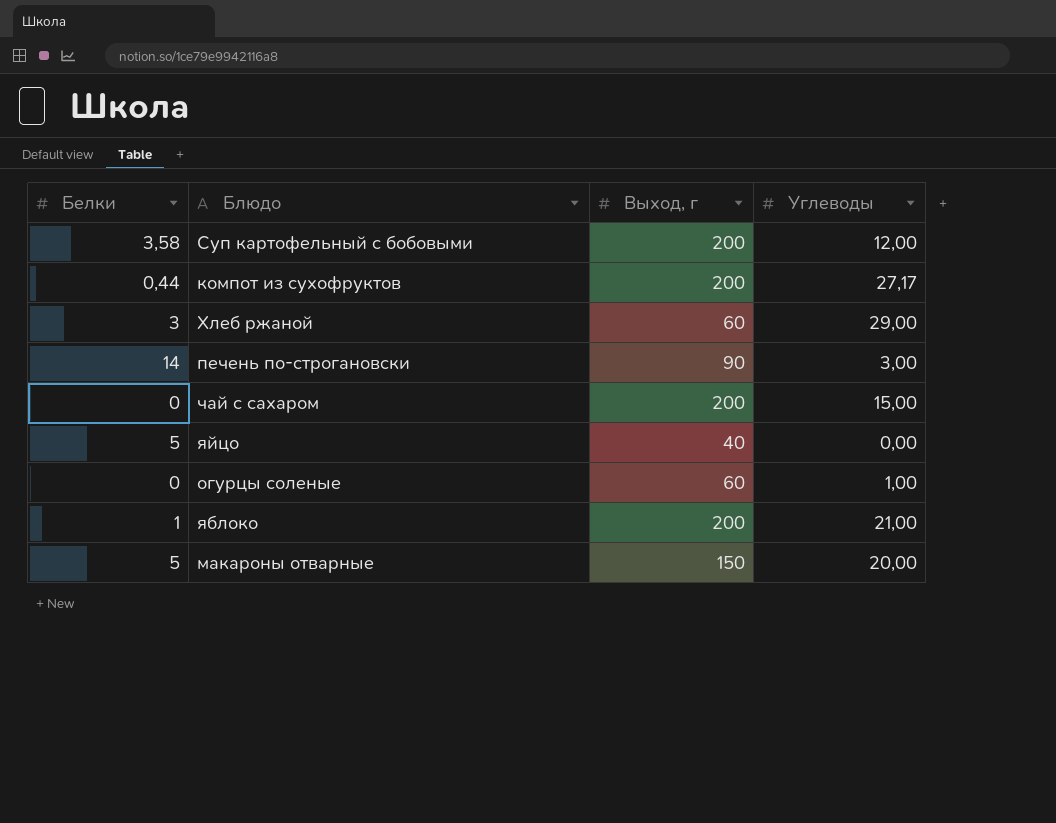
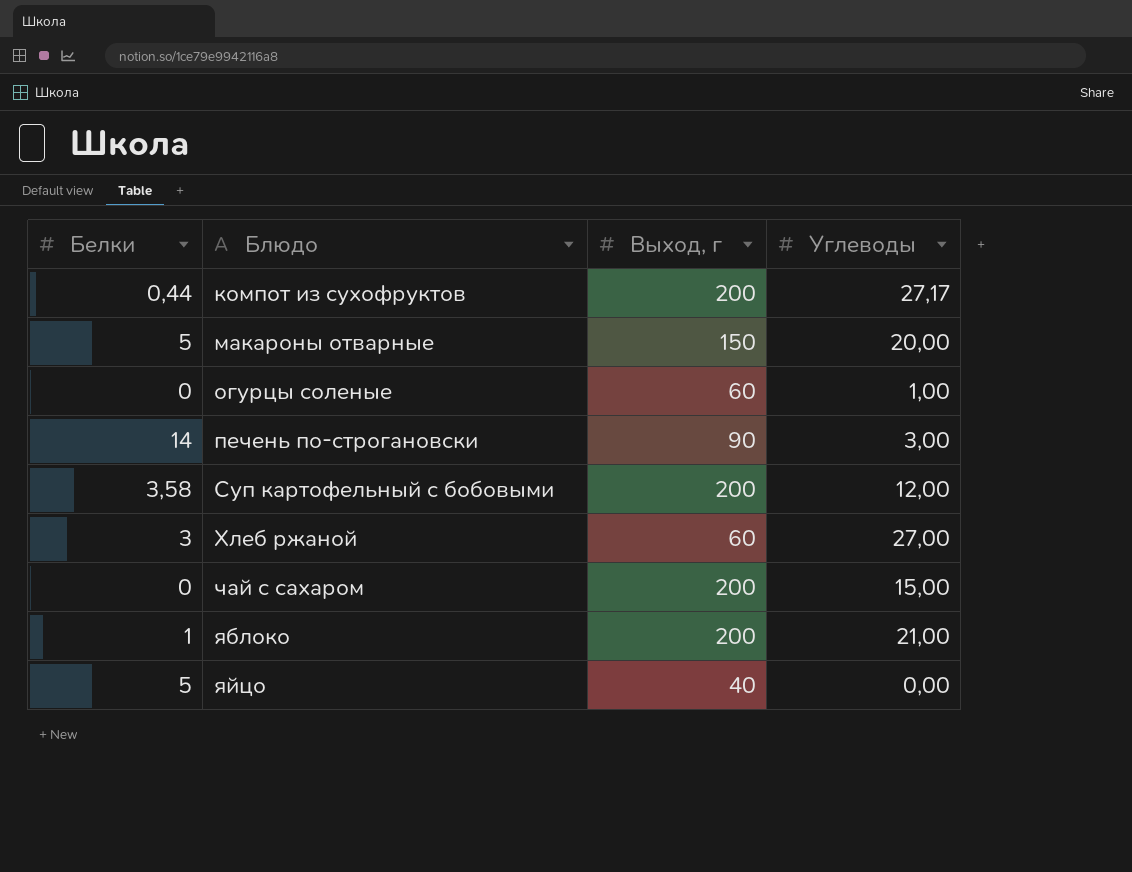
row order: none -> Блюдо ascending
Хлеб ржаной | Углеводы: 29,00 -> 27,00

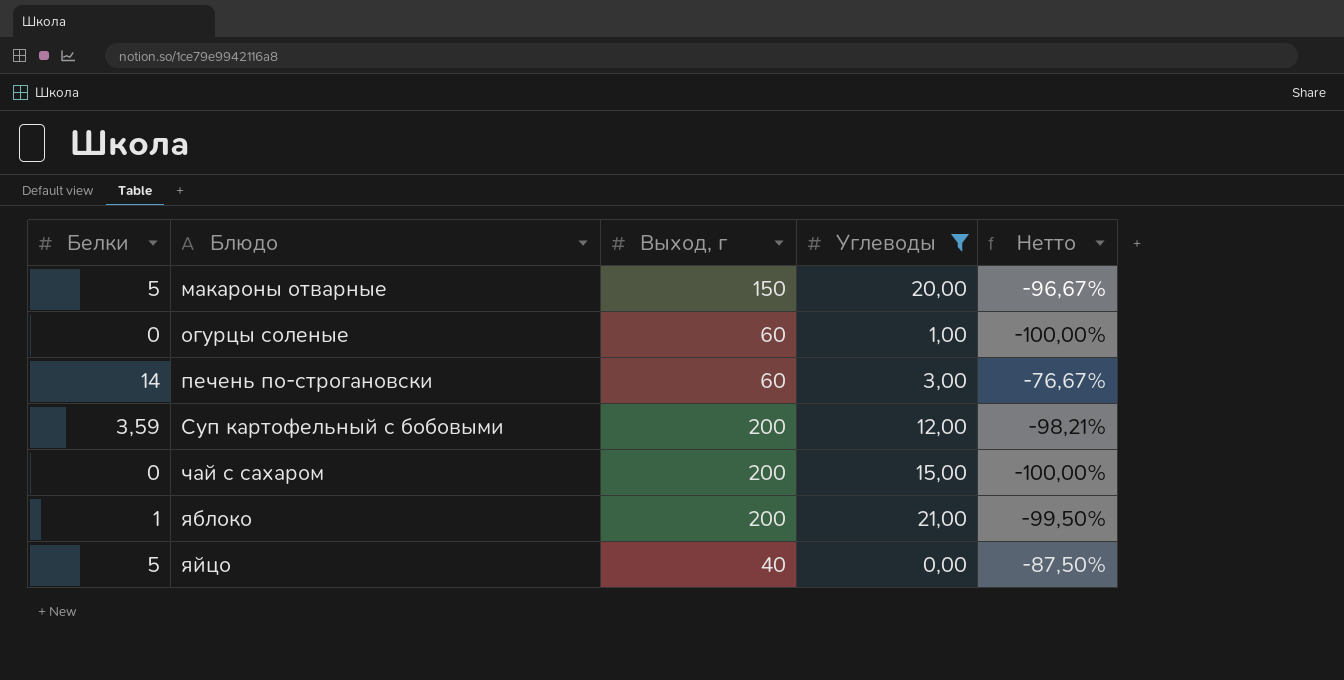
filter: none -> Углеводы <= 21,00
column Нетто | formula: none -> ([Белки] - [Выход, г]) / [Выход, г]
печень по-строгановски | Выход, г: 90 -> 60
Суп картофельный с бобовыми | Белки: 3,58 -> 3,59

